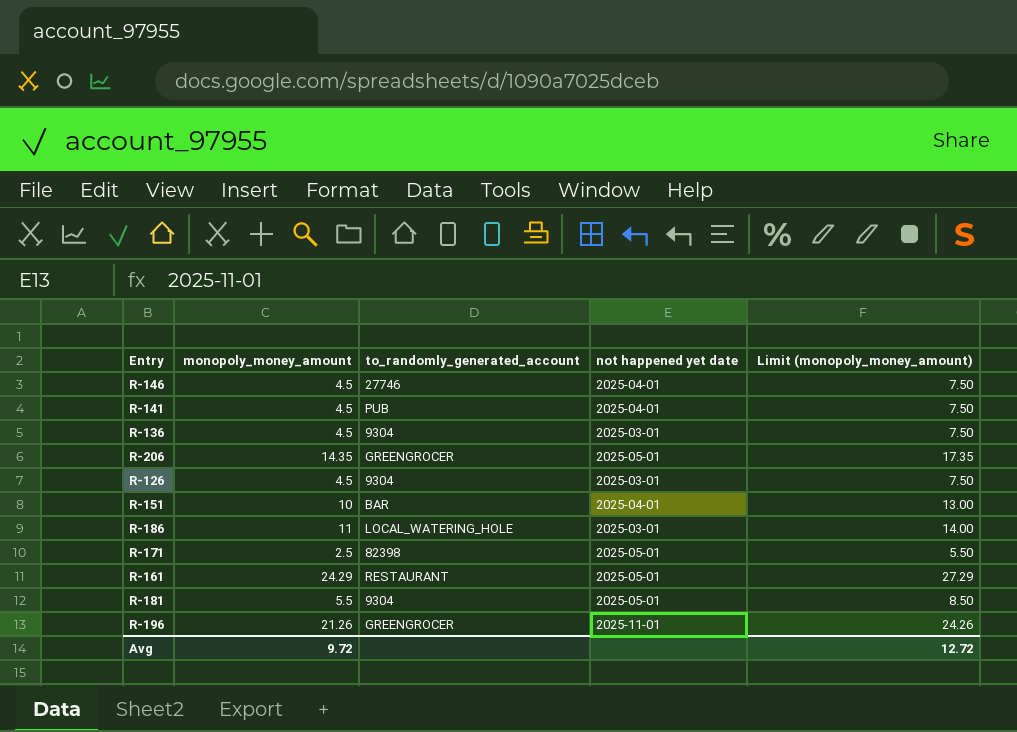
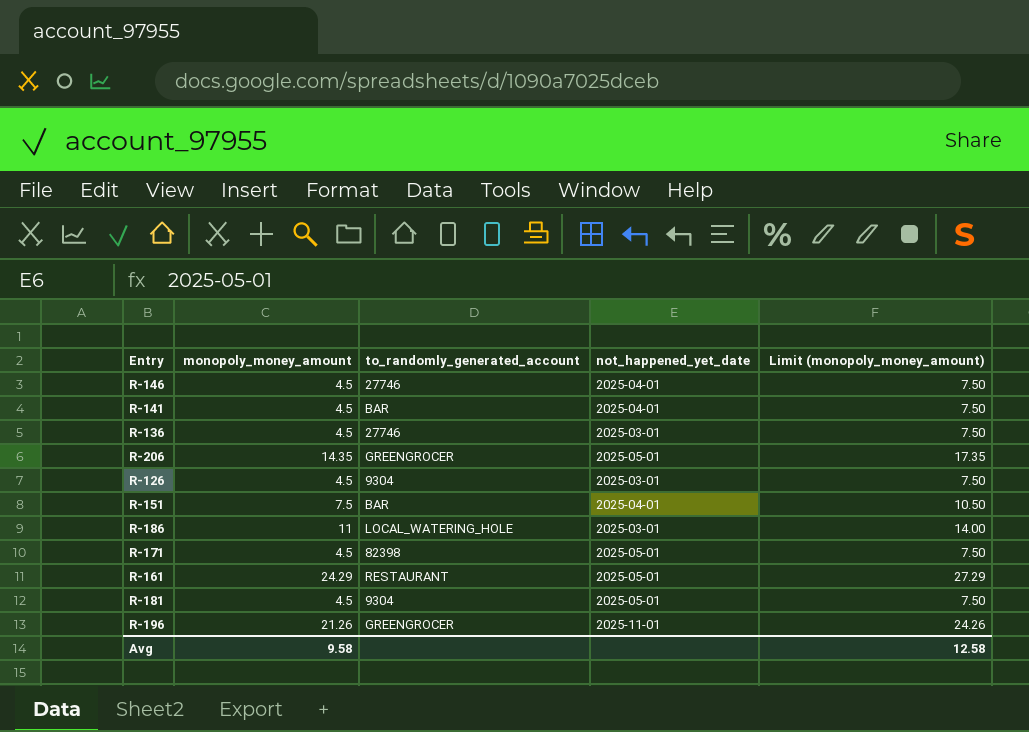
column name: not happened yet date -> not_happened_yet_date
R-141 | to_randomly_generated_account: PUB -> BAR
R-136 | to_randomly_generated_account: 9304 -> 27746
R-151 | monopoly_money_amount: 10 -> 7.5
R-151 | Limit (monopoly_money_amount): 13.00 -> 10.50
R-171 | monopoly_money_amount: 2.5 -> 4.5
R-171 | Limit (monopoly_money_amount): 5.50 -> 7.50
R-181 | monopoly_money_amount: 5.5 -> 4.5
R-181 | Limit (monopoly_money_amount): 8.50 -> 7.50
Avg | monopoly_money_amount: 9.72 -> 9.58
Avg | Limit (monopoly_money_amount): 12.72 -> 12.58

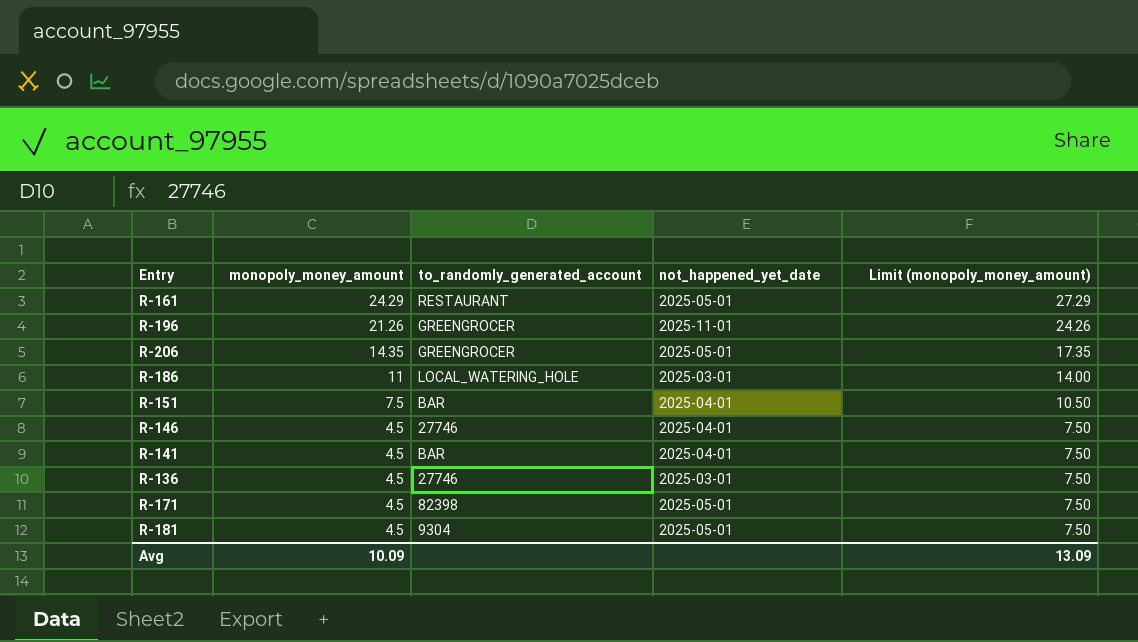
row order: none -> monopoly_money_amount descending
row R-126: 4.5 | 9304 | 2025-03-01 | 7.50 -> none
Avg | monopoly_money_amount: 9.58 -> 10.09
Avg | Limit (monopoly_money_amount): 12.58 -> 13.09

